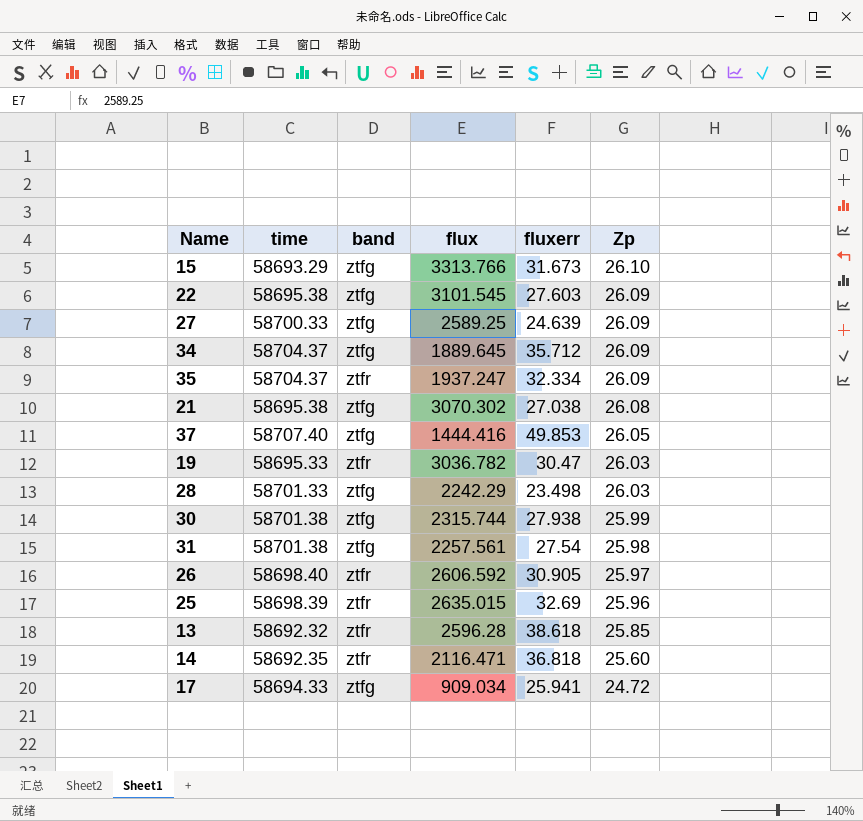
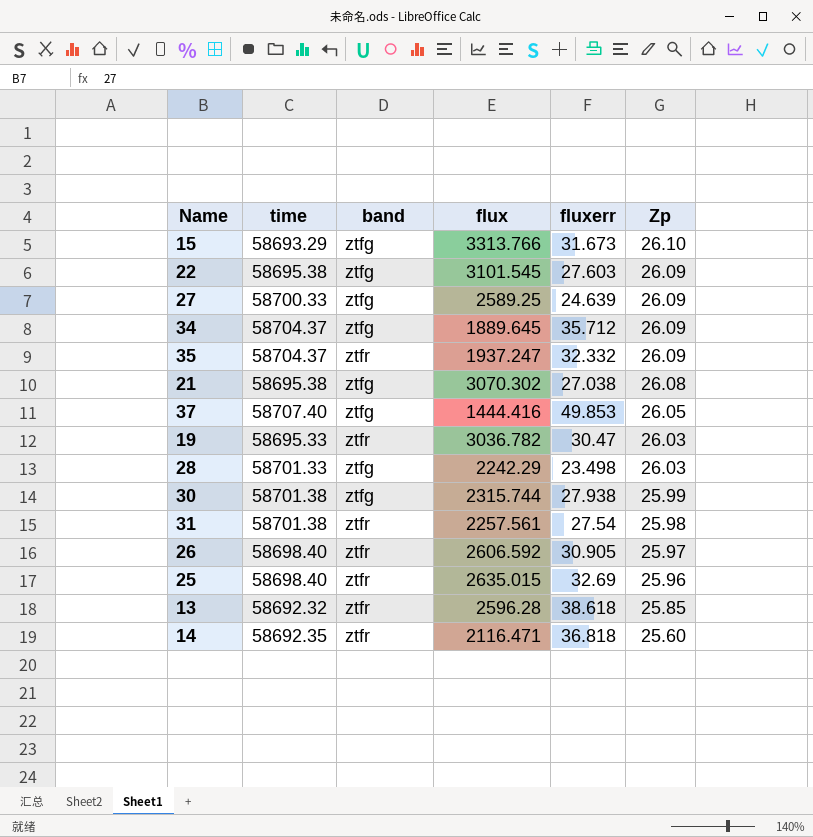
row 17: 58694.33 | ztfg | 909.034 | 25.941 | 24.72 -> none
35 | fluxerr: 32.334 -> 32.332
31 | band: ztfg -> ztfr
25 | time: 58698.39 -> 58698.40

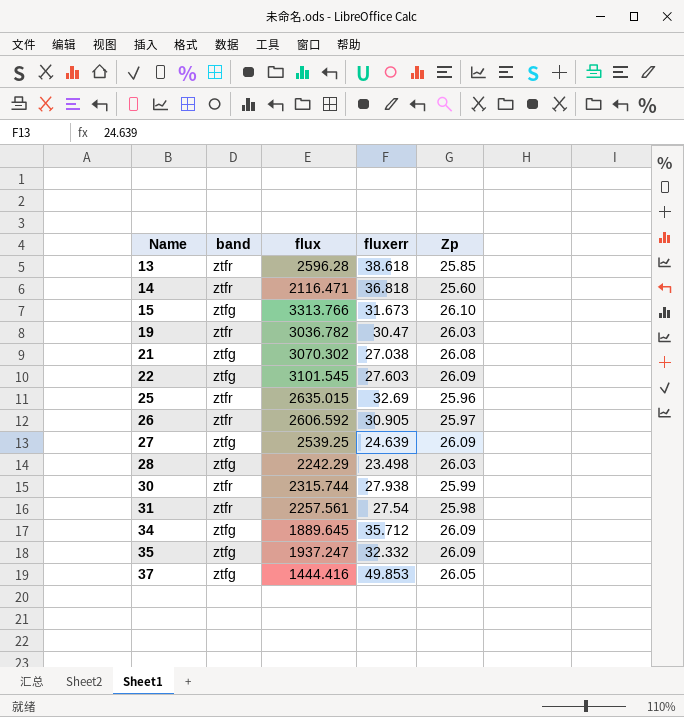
row order: Zp descending -> Name ascending
column time | position: 2 -> none
27 | flux: 2589.25 -> 2539.25
30 | band: ztfg -> ztfr
35 | band: ztfr -> ztfg

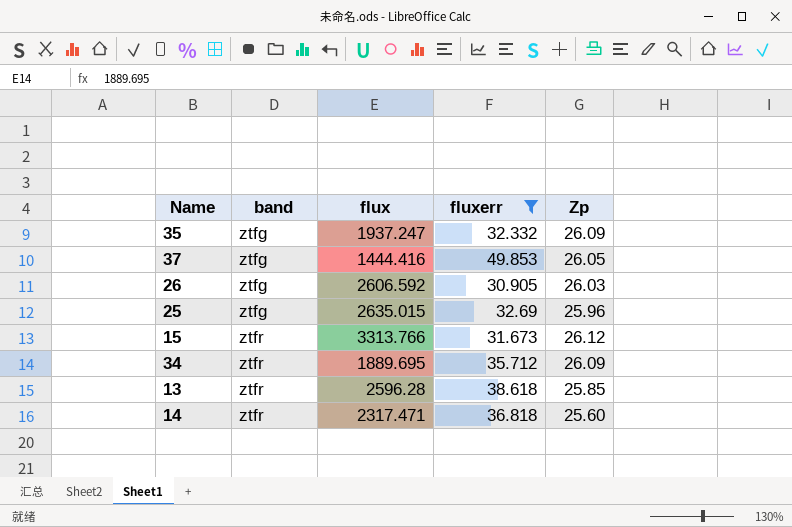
filter: none -> fluxerr >= 30.905
row order: Name ascending -> band ascending
26 | band: ztfr -> ztfg
26 | Zp: 25.97 -> 26.03
25 | band: ztfr -> ztfg
15 | band: ztfg -> ztfr
15 | Zp: 26.10 -> 26.12
34 | band: ztfg -> ztfr
34 | flux: 1889.645 -> 1889.695
14 | flux: 2116.471 -> 2317.471

